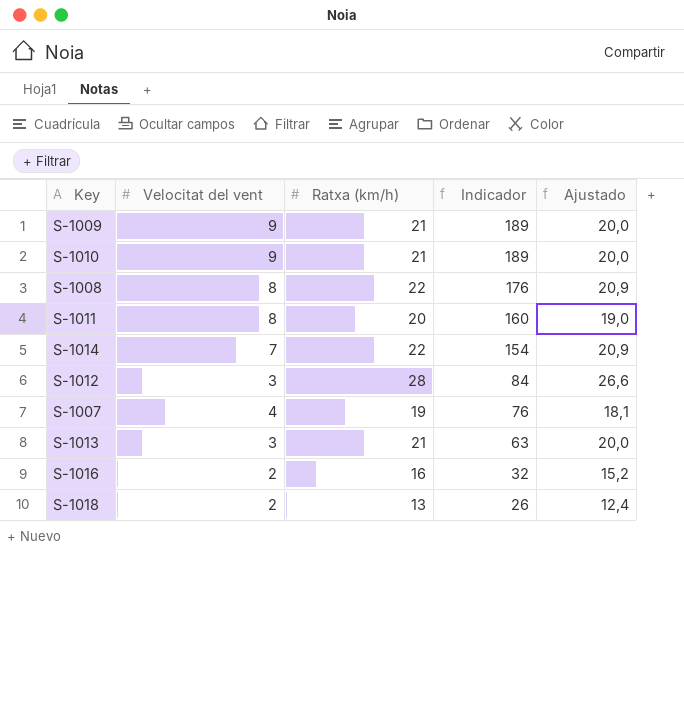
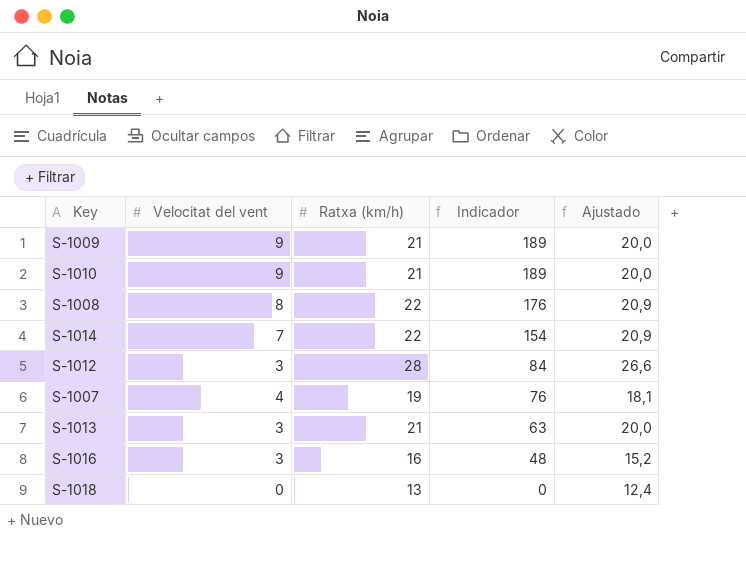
row S-1011: 8 | 20 | 160 | 19,0 -> none
S-1016 | Velocitat del vent: 2 -> 3
S-1016 | Indicador: 32 -> 48
S-1018 | Velocitat del vent: 2 -> 0
S-1018 | Indicador: 26 -> 0

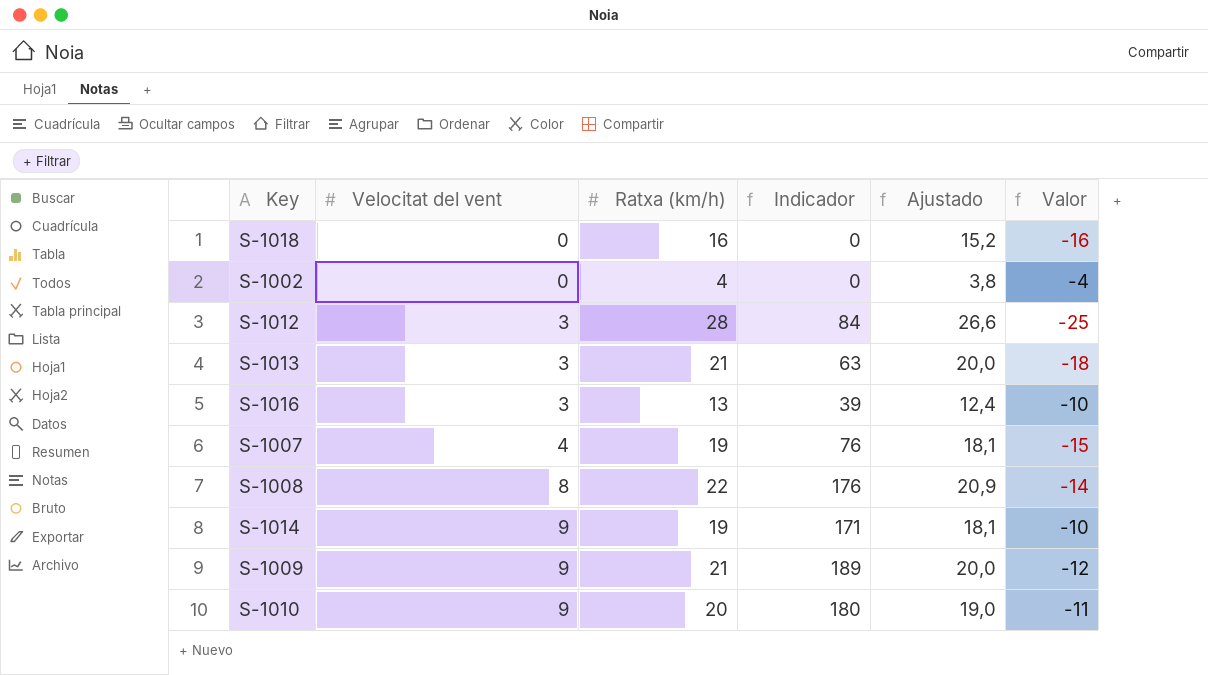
row order: Indicador descending -> Velocitat del vent ascending
column Valor | formula: none -> [Velocitat del vent] - [Ratxa (km/h)]
S-1018 | Ratxa (km/h): 13 -> 16
S-1018 | Ajustado: 12,4 -> 15,2
row S-1002: none -> 0 | 4 | 0 | 3,8 | -4
S-1016 | Ratxa (km/h): 16 -> 13
S-1016 | Indicador: 48 -> 39
S-1016 | Ajustado: 15,2 -> 12,4
S-1014 | Velocitat del vent: 7 -> 9
S-1014 | Ratxa (km/h): 22 -> 19
S-1014 | Indicador: 154 -> 171
S-1014 | Ajustado: 20,9 -> 18,1
S-1010 | Ratxa (km/h): 21 -> 20
S-1010 | Indicador: 189 -> 180
S-1010 | Ajustado: 20,0 -> 19,0

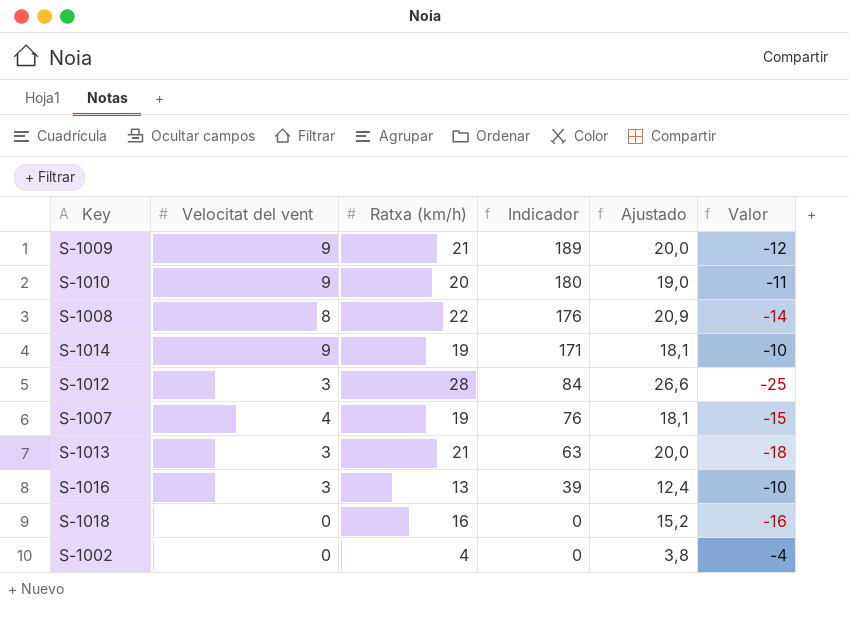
row order: Velocitat del vent ascending -> Indicador descending

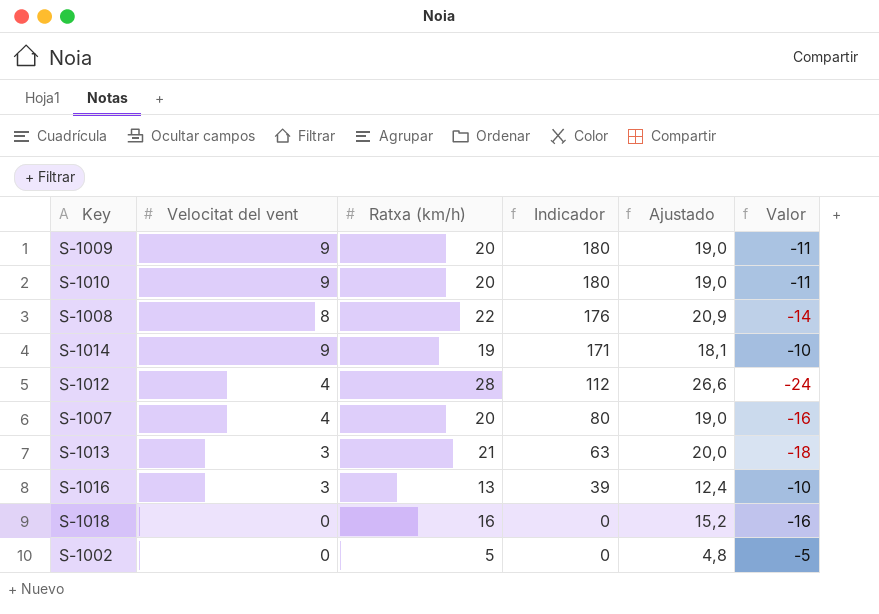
S-1009 | Ratxa (km/h): 21 -> 20
S-1009 | Indicador: 189 -> 180
S-1009 | Ajustado: 20,0 -> 19,0
S-1009 | Valor: -12 -> -11
S-1012 | Velocitat del vent: 3 -> 4
S-1012 | Indicador: 84 -> 112
S-1012 | Valor: -25 -> -24
S-1007 | Ratxa (km/h): 19 -> 20
S-1007 | Indicador: 76 -> 80
S-1007 | Ajustado: 18,1 -> 19,0
S-1007 | Valor: -15 -> -16
S-1002 | Ratxa (km/h): 4 -> 5
S-1002 | Ajustado: 3,8 -> 4,8
S-1002 | Valor: -4 -> -5

